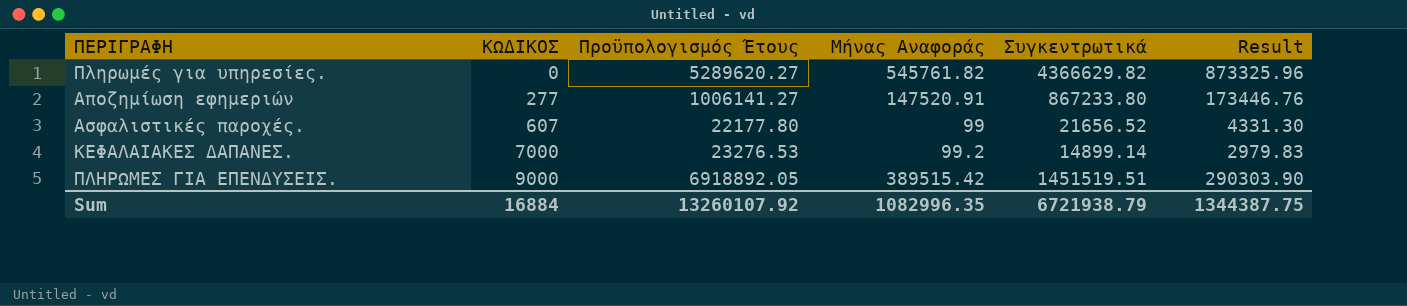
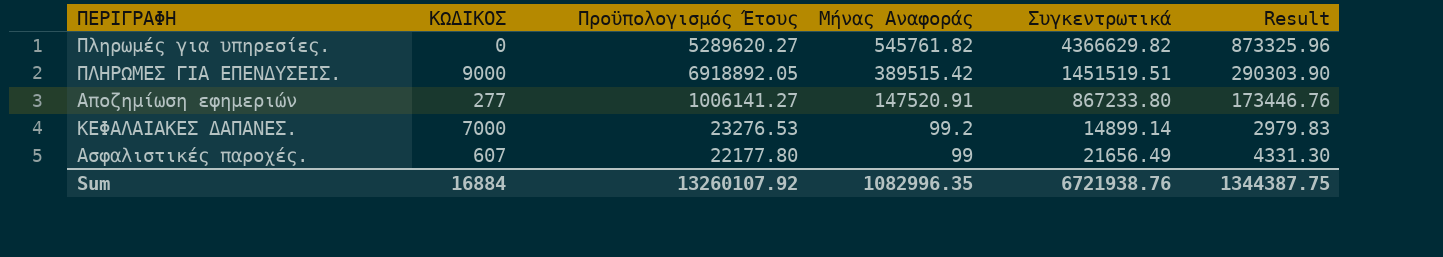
row order: ΚΩΔΙΚΟΣ ascending -> Μήνας Αναφοράς descending
Ασφαλιστικές παροχές. | Συγκεντρωτικά: 21656.52 -> 21656.49
Sum | Συγκεντρωτικά: 6721938.79 -> 6721938.76

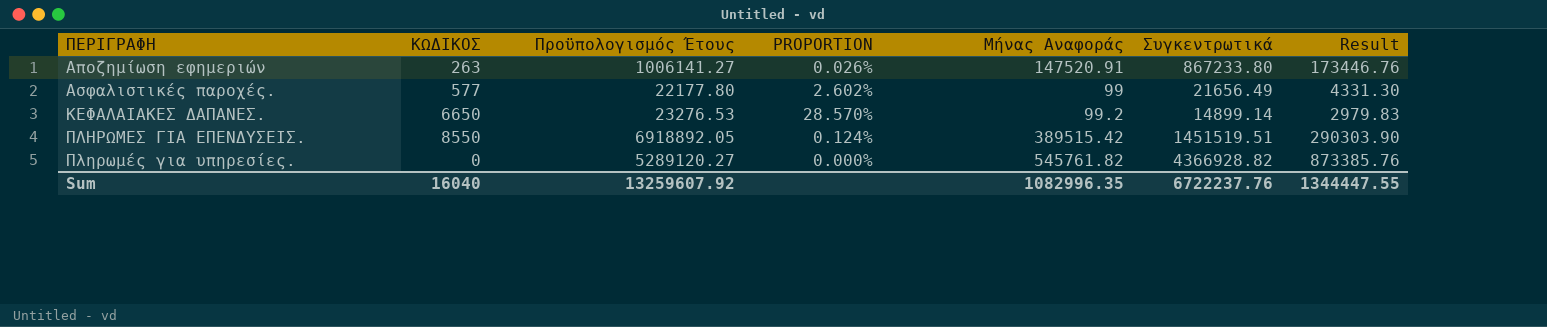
row order: Μήνας Αναφοράς descending -> ΠΕΡΙΓΡΑΦΗ ascending
column PROPORTION | formula: none -> [ΚΩΔΙΚΟΣ] / [Προϋπολογισμός Έτους]
Αποζημίωση εφημεριών | ΚΩΔΙΚΟΣ: 277 -> 263
Ασφαλιστικές παροχές. | ΚΩΔΙΚΟΣ: 607 -> 577
ΚΕΦΑΛΑΙΑΚΕΣ ΔΑΠΑΝΕΣ. | ΚΩΔΙΚΟΣ: 7000 -> 6650
ΠΛΗΡΩΜΕΣ ΓΙΑ ΕΠΕΝΔΥΣΕΙΣ. | ΚΩΔΙΚΟΣ: 9000 -> 8550
Πληρωμές για υπηρεσίες. | Προϋπολογισμός Έτους: 5289620.27 -> 5289120.27
Πληρωμές για υπηρεσίες. | Συγκεντρωτικά: 4366629.82 -> 4366928.82
Πληρωμές για υπηρεσίες. | Result: 873325.96 -> 873385.76
Sum | ΚΩΔΙΚΟΣ: 16884 -> 16040
Sum | Προϋπολογισμός Έτους: 13260107.92 -> 13259607.92
Sum | Συγκεντρωτικά: 6721938.76 -> 6722237.76
Sum | Result: 1344387.75 -> 1344447.55

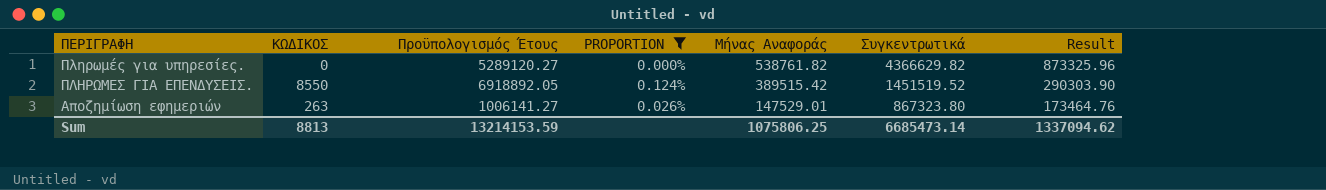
filter: none -> PROPORTION <= 0.124%
row order: ΠΕΡΙΓΡΑΦΗ ascending -> ΠΕΡΙΓΡΑΦΗ descending
Πληρωμές για υπηρεσίες. | Μήνας Αναφοράς: 545761.82 -> 538761.82
Πληρωμές για υπηρεσίες. | Συγκεντρωτικά: 4366928.82 -> 4366629.82
Πληρωμές για υπηρεσίες. | Result: 873385.76 -> 873325.96
ΠΛΗΡΩΜΕΣ ΓΙΑ ΕΠΕΝΔΥΣΕΙΣ. | Συγκεντρωτικά: 1451519.51 -> 1451519.52
Αποζημίωση εφημεριών | Μήνας Αναφοράς: 147520.91 -> 147529.01
Αποζημίωση εφημεριών | Συγκεντρωτικά: 867233.80 -> 867323.80
Αποζημίωση εφημεριών | Result: 173446.76 -> 173464.76
Sum | ΚΩΔΙΚΟΣ: 16040 -> 8813
Sum | Προϋπολογισμός Έτους: 13259607.92 -> 13214153.59
Sum | Μήνας Αναφοράς: 1082996.35 -> 1075806.25
Sum | Συγκεντρωτικά: 6722237.76 -> 6685473.14
Sum | Result: 1344447.55 -> 1337094.62

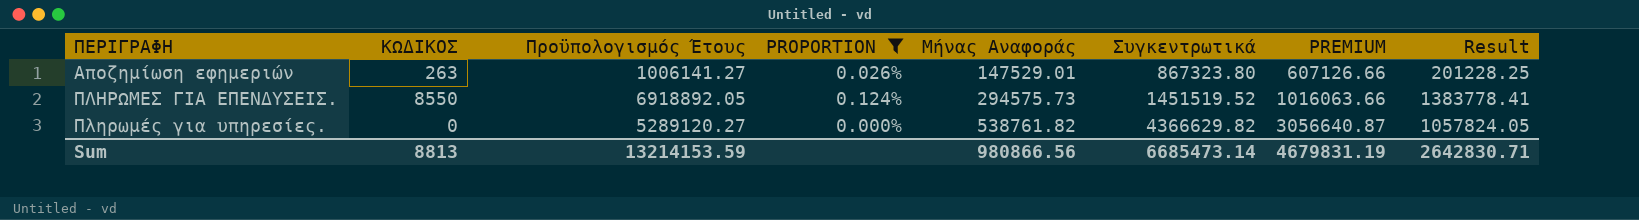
row order: ΠΕΡΙΓΡΑΦΗ descending -> ΠΕΡΙΓΡΑΦΗ ascending
column PREMIUM | formula: none -> [Συγκεντρωτικά] * 0.7
column Result | formula: [Συγκεντρωτικά] * 0.2 -> [Προϋπολογισμός Έτους] * 0.2
ΠΛΗΡΩΜΕΣ ΓΙΑ ΕΠΕΝΔΥΣΕΙΣ. | Μήνας Αναφοράς: 389515.42 -> 294575.73
Sum | Μήνας Αναφοράς: 1075806.25 -> 980866.56
Sum | Result: 1337094.62 -> 2642830.71

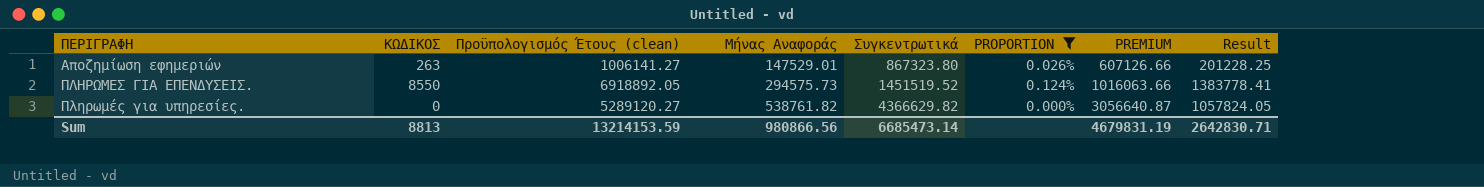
column name: Προϋπολογισμός Έτους -> Προϋπολογισμός Έτους (clean)
column PROPORTION | position: 4 -> 6

